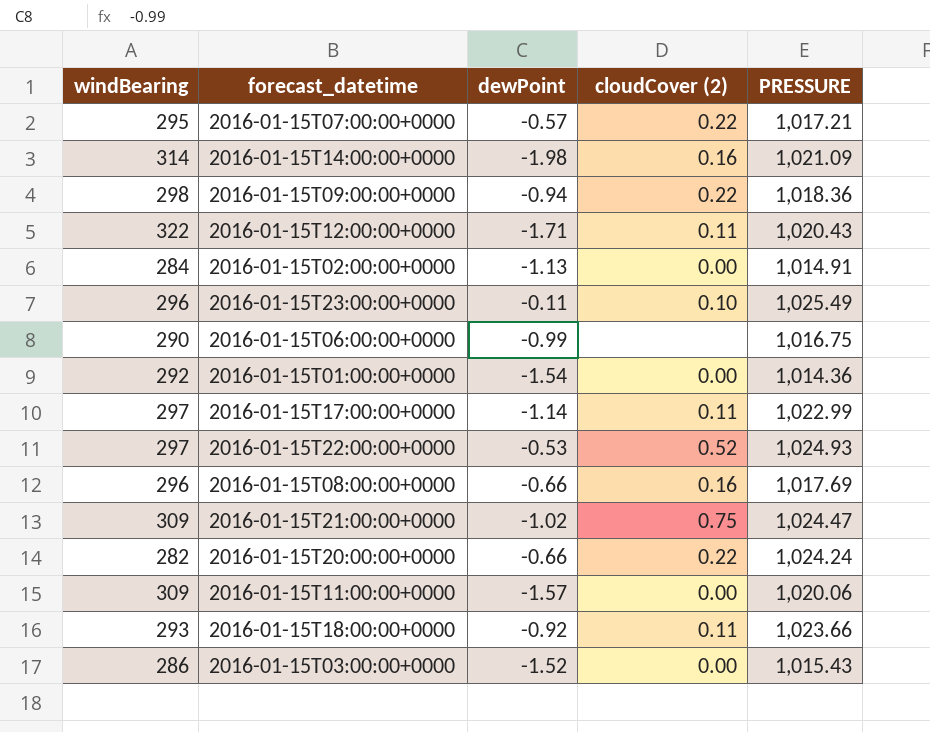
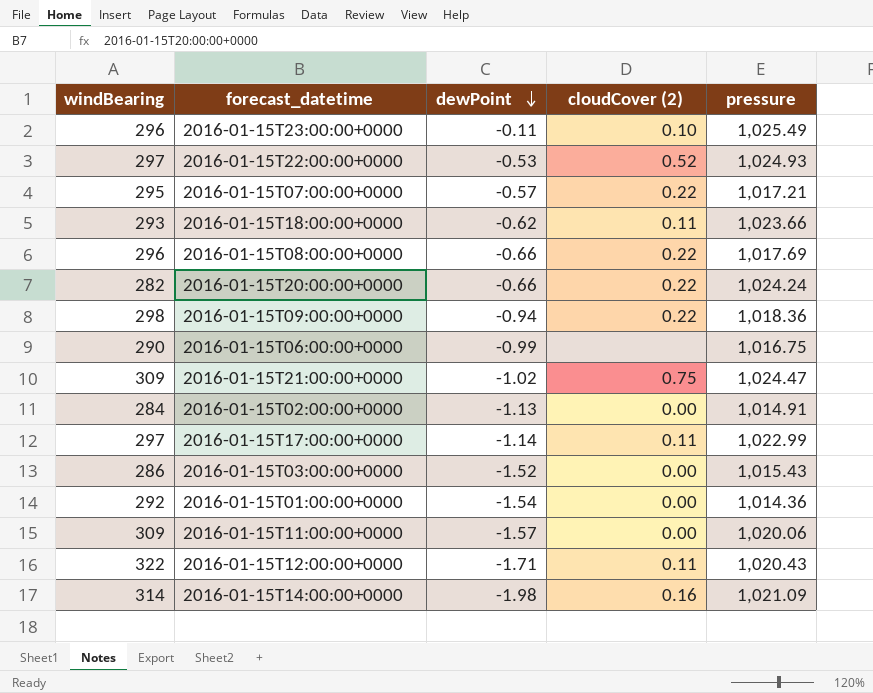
row order: none -> dewPoint descending
column name: PRESSURE -> pressure
2016-01-15T18:00:00+0000 | dewPoint: -0.92 -> -0.62
2016-01-15T08:00:00+0000 | cloudCover (2): 0.16 -> 0.22

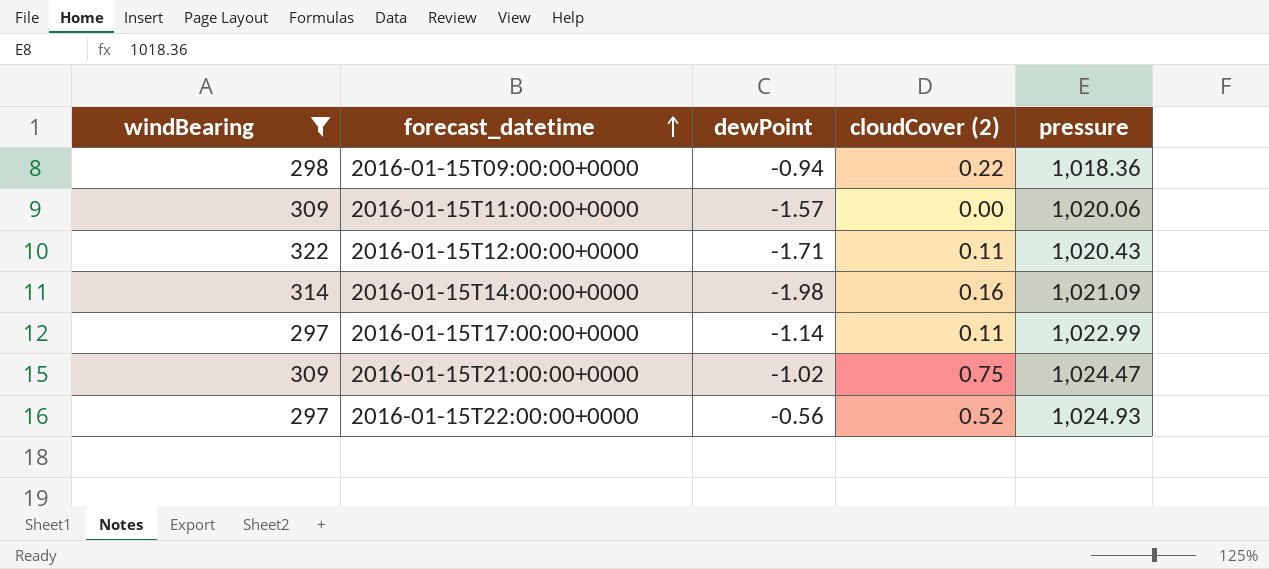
filter: none -> windBearing >= 297
row order: dewPoint descending -> forecast_datetime ascending
2016-01-15T22:00:00+0000 | dewPoint: -0.53 -> -0.56

